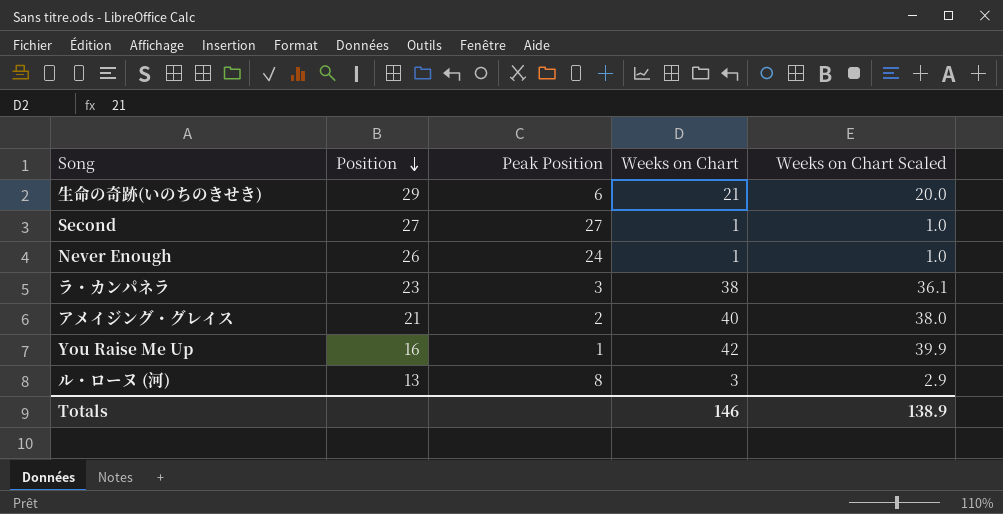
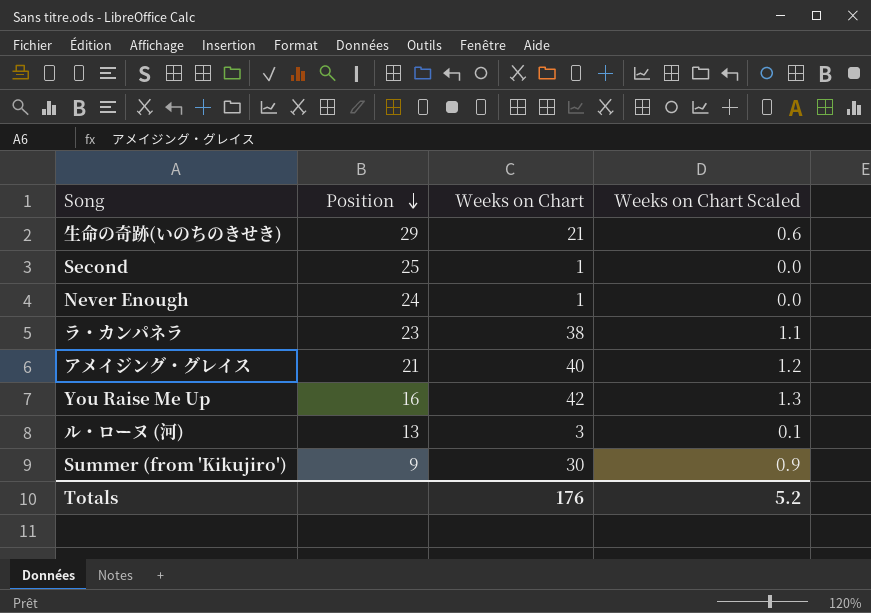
column Peak Position | position: 3 -> none
column Weeks on Chart Scaled | formula: [Weeks on Chart] * 0.95 -> [Weeks on Chart] * 0.03
Second | Position: 27 -> 25
Never Enough | Position: 26 -> 24
row Summer (from 'Kikujiro'): none -> 9 | 30 | 0.9
Totals | Weeks on Chart: 146 -> 176
Totals | Weeks on Chart Scaled: 138.9 -> 5.2

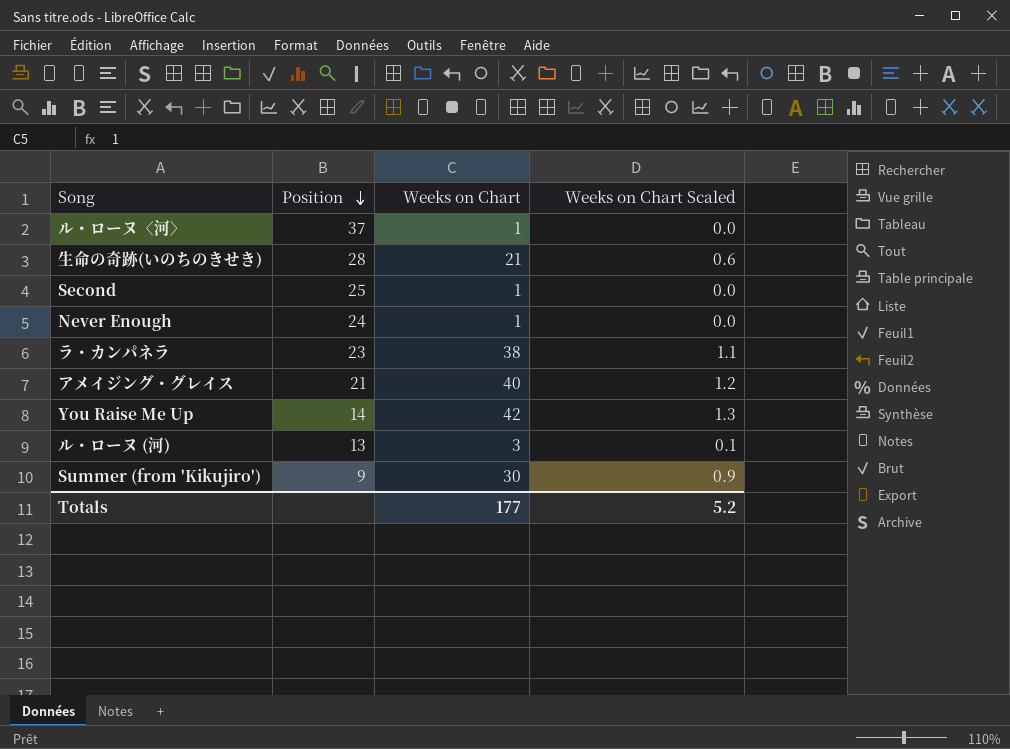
row ル・ローヌ〈河〉: none -> 37 | 1 | 0.0
生命の奇跡(いのちのきせき) | Position: 29 -> 28
You Raise Me Up | Position: 16 -> 14
Totals | Weeks on Chart: 176 -> 177

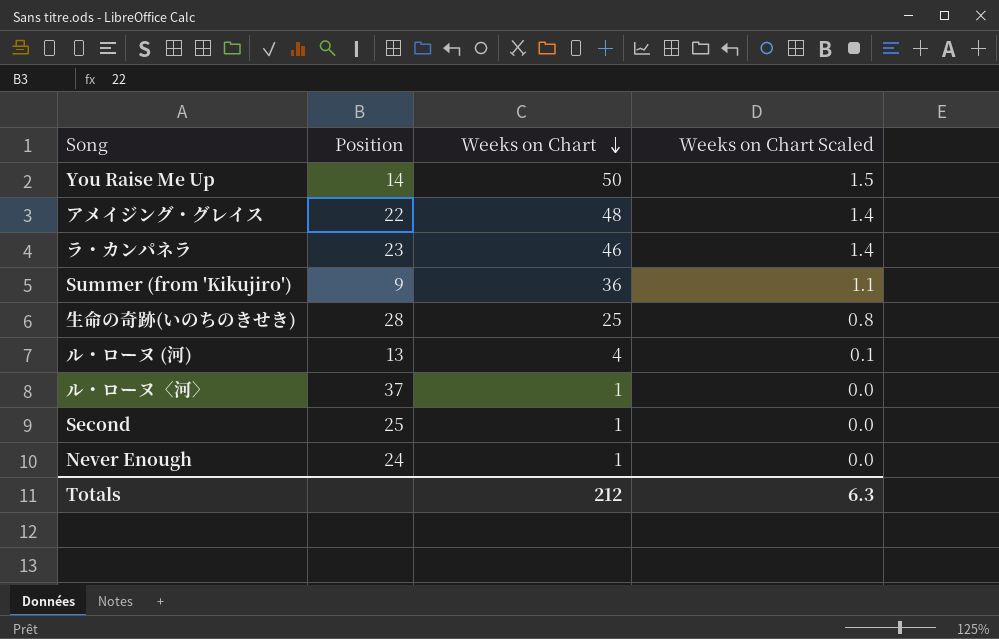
row order: Position descending -> Weeks on Chart descending
You Raise Me Up | Weeks on Chart: 42 -> 50
You Raise Me Up | Weeks on Chart Scaled: 1.3 -> 1.5
アメイジング・グレイス | Position: 21 -> 22
アメイジング・グレイス | Weeks on Chart: 40 -> 48
アメイジング・グレイス | Weeks on Chart Scaled: 1.2 -> 1.4
ラ・カンパネラ | Weeks on Chart: 38 -> 46
ラ・カンパネラ | Weeks on Chart Scaled: 1.1 -> 1.4
Summer (from 'Kikujiro') | Weeks on Chart: 30 -> 36
Summer (from 'Kikujiro') | Weeks on Chart Scaled: 0.9 -> 1.1
生命の奇跡(いのちのきせき) | Weeks on Chart: 21 -> 25
生命の奇跡(いのちのきせき) | Weeks on Chart Scaled: 0.6 -> 0.8
ル・ローヌ (河) | Weeks on Chart: 3 -> 4
Totals | Weeks on Chart: 177 -> 212
Totals | Weeks on Chart Scaled: 5.2 -> 6.3

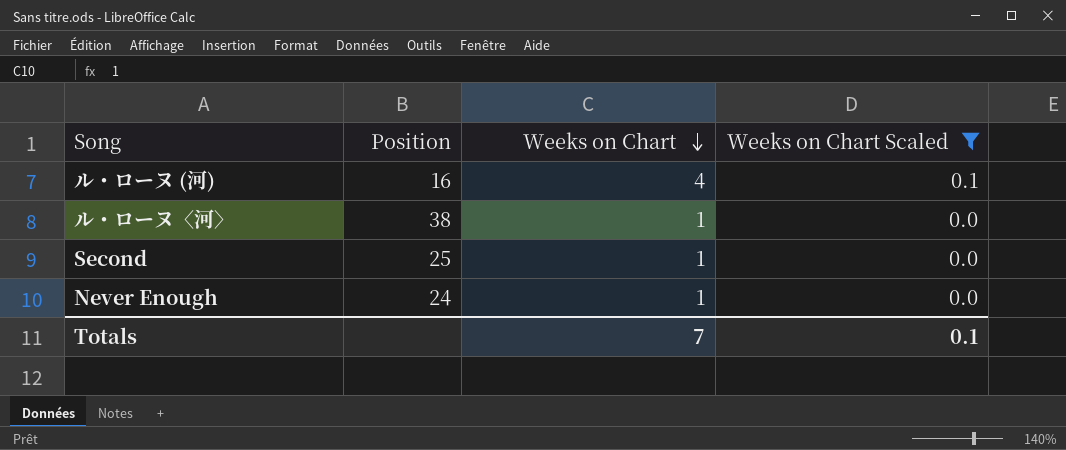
filter: none -> Weeks on Chart Scaled <= 0.1
ル・ローヌ (河) | Position: 13 -> 16
ル・ローヌ〈河〉 | Position: 37 -> 38
Totals | Weeks on Chart: 212 -> 7
Totals | Weeks on Chart Scaled: 6.3 -> 0.1

